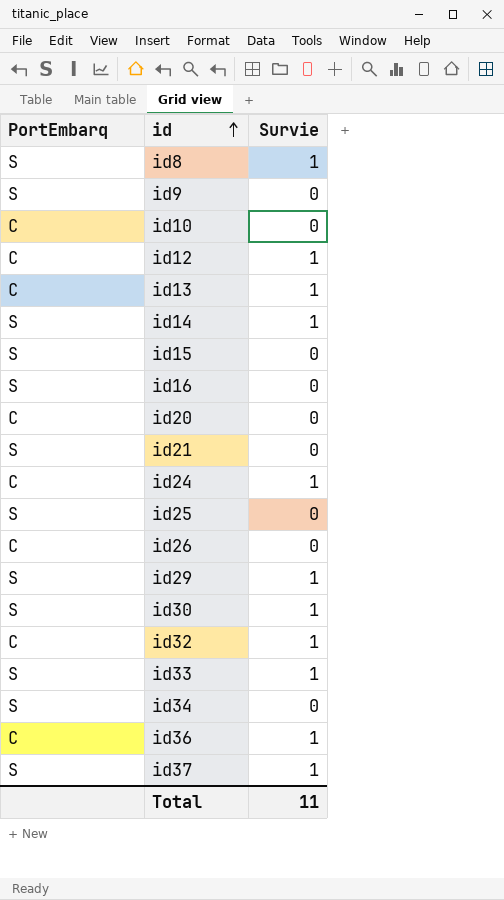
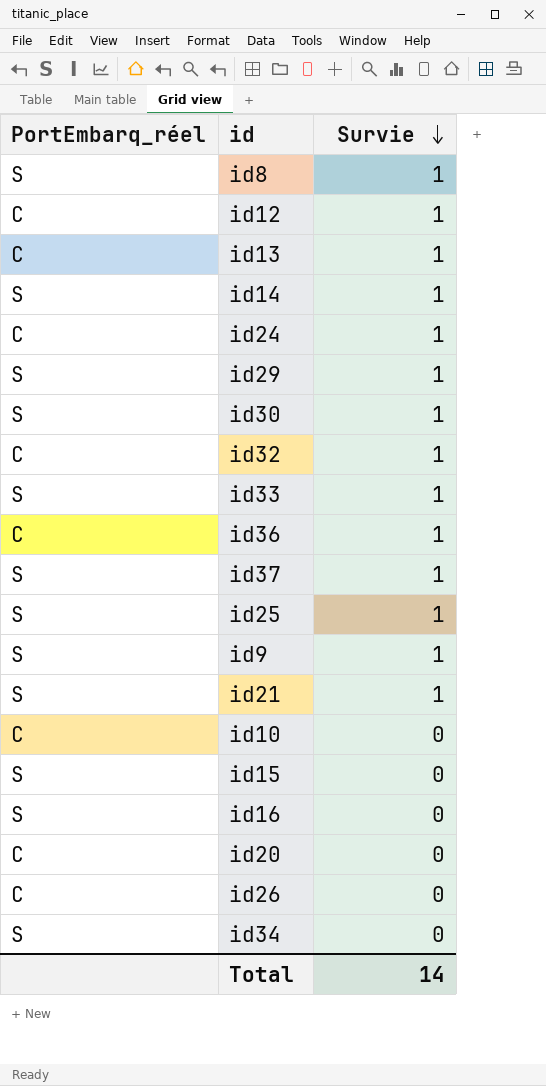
row order: id ascending -> Survie descending
column name: PortEmbarq -> PortEmbarq_réel
id25 | Survie: 0 -> 1
id9 | Survie: 0 -> 1
id21 | Survie: 0 -> 1
Total | Survie: 11 -> 14

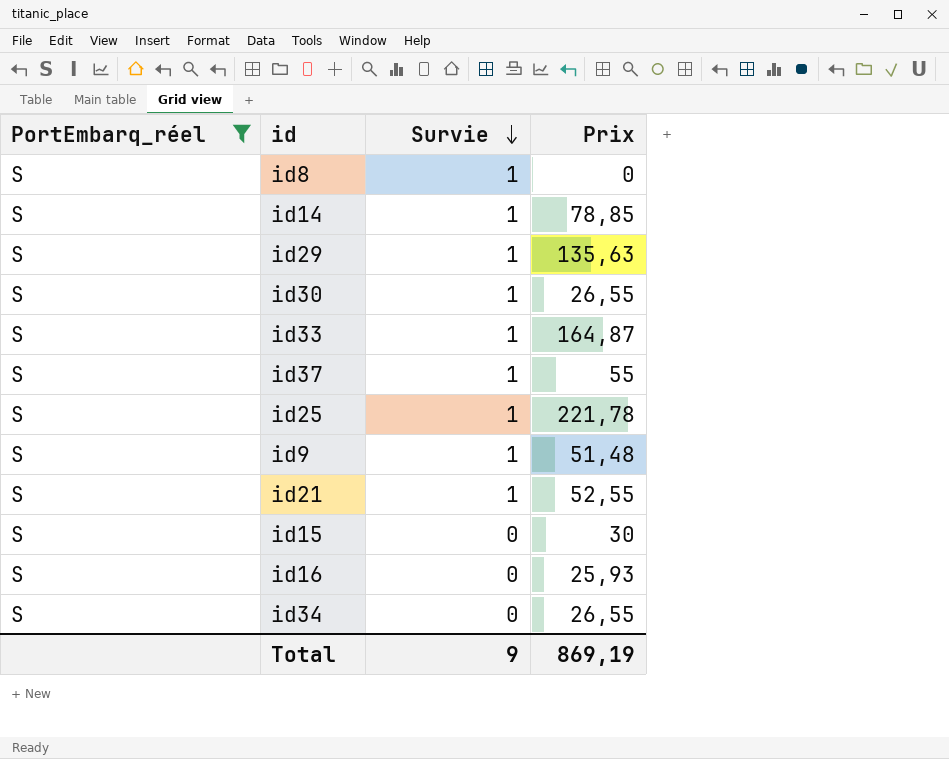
filter: none -> PortEmbarq_réel = S
column Prix | position: none -> 4
Total | Survie: 14 -> 9

